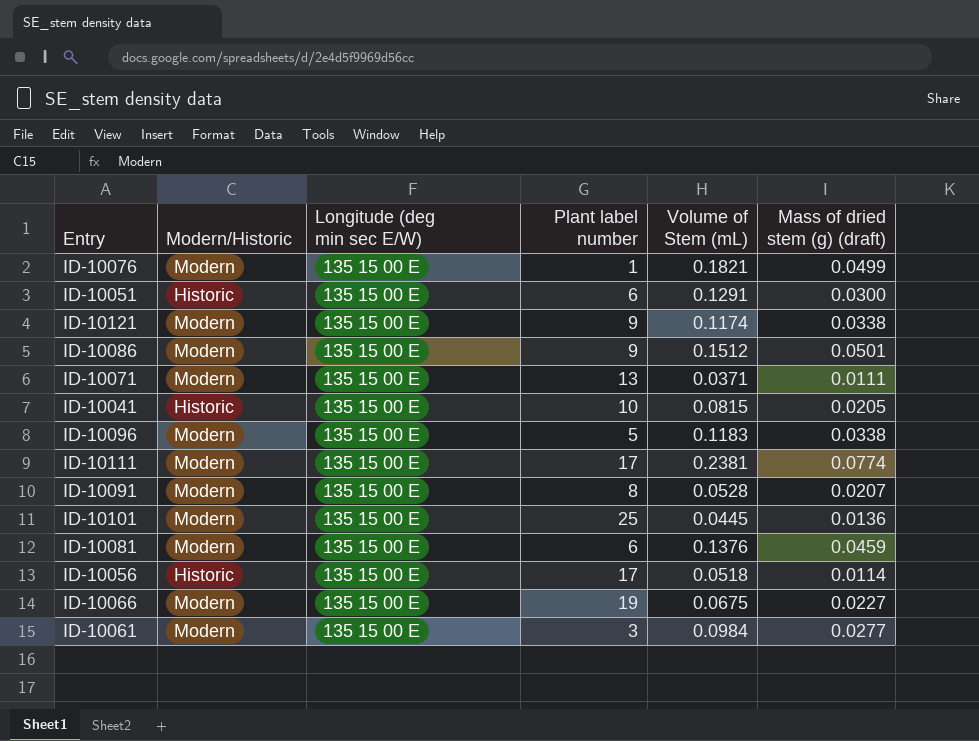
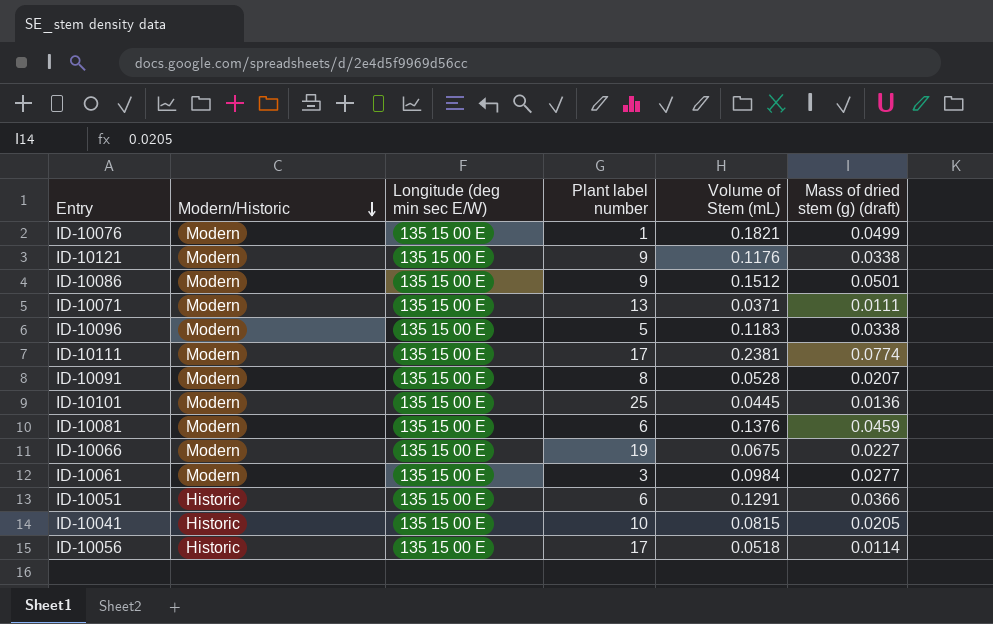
row order: none -> Modern/Historic descending
ID-10121 | Volume of Stem (mL): 0.1174 -> 0.1176
ID-10051 | Mass of dried stem (g) (draft): 0.0300 -> 0.0366

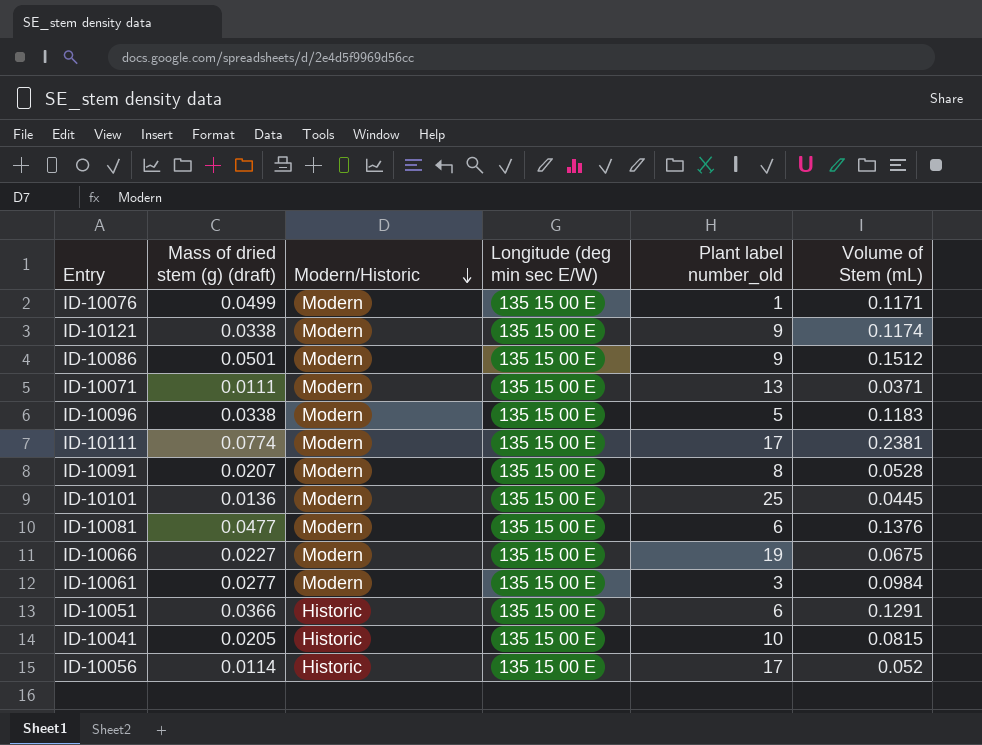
column Mass of dried stem (g) (draft) | position: 6 -> 2
column name: Plant label number -> Plant label number_old
ID-10076 | Volume of Stem (mL): 0.1821 -> 0.1171
ID-10121 | Volume of Stem (mL): 0.1176 -> 0.1174
ID-10081 | Mass of dried stem (g) (draft): 0.0459 -> 0.0477
ID-10056 | Volume of Stem (mL): 0.0518 -> 0.052

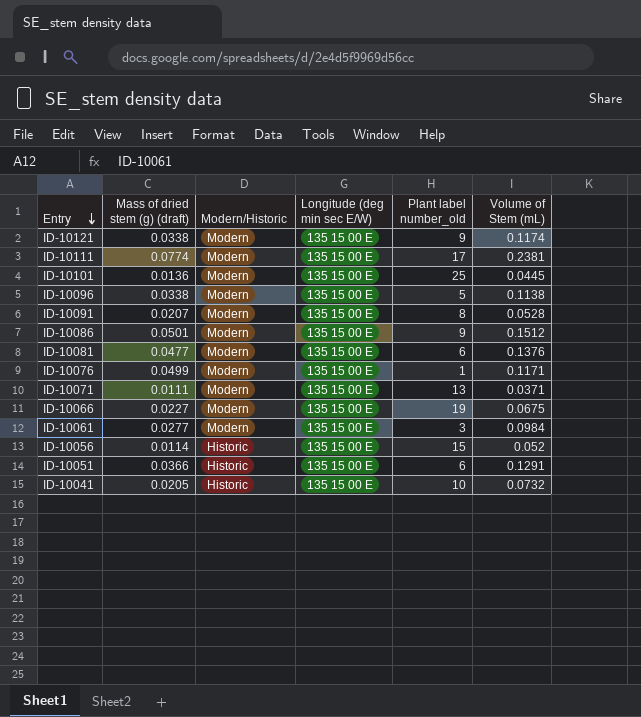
row order: Modern/Historic descending -> Entry descending
ID-10096 | Volume of Stem (mL): 0.1183 -> 0.1138
ID-10056 | Plant label number_old: 17 -> 15
ID-10041 | Volume of Stem (mL): 0.0815 -> 0.0732

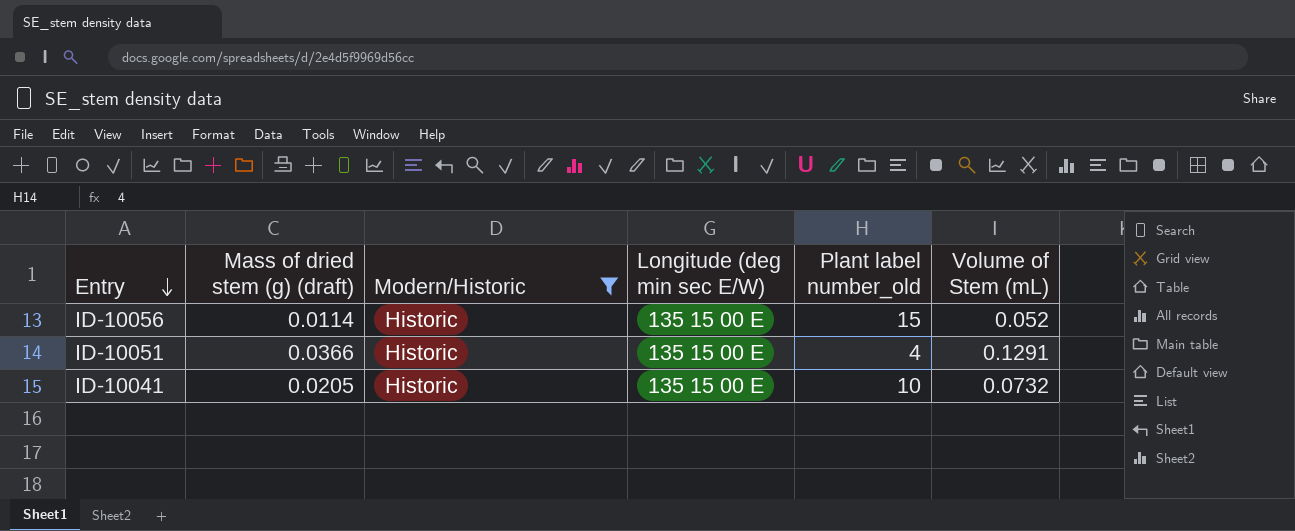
filter: none -> Modern/Historic = Historic
ID-10051 | Plant label number_old: 6 -> 4

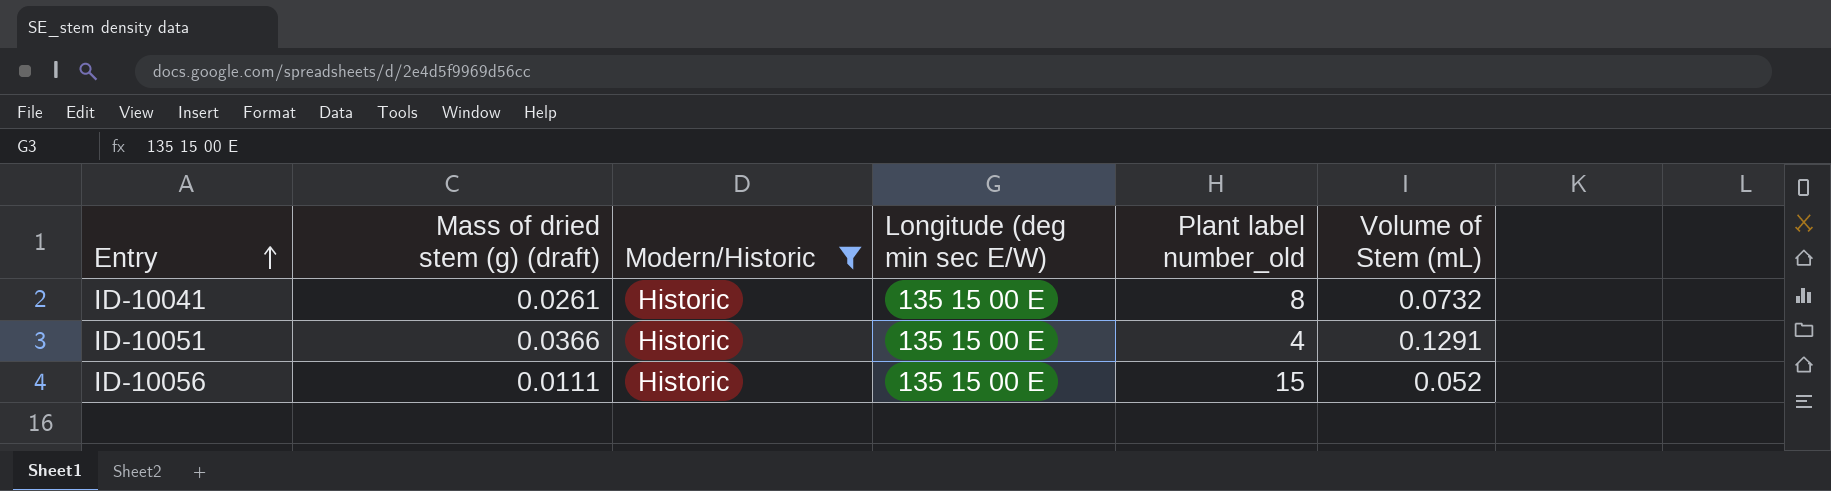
row order: Entry descending -> Entry ascending
ID-10041 | Mass of dried stem (g) (draft): 0.0205 -> 0.0261
ID-10041 | Plant label number_old: 10 -> 8
ID-10056 | Mass of dried stem (g) (draft): 0.0114 -> 0.0111

